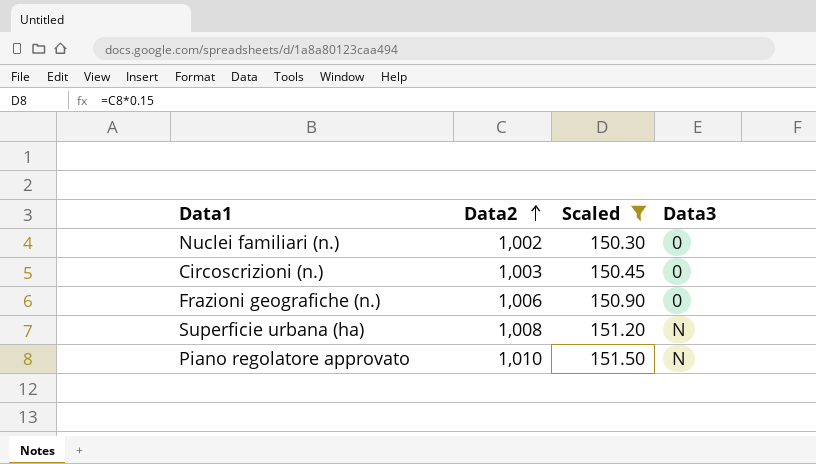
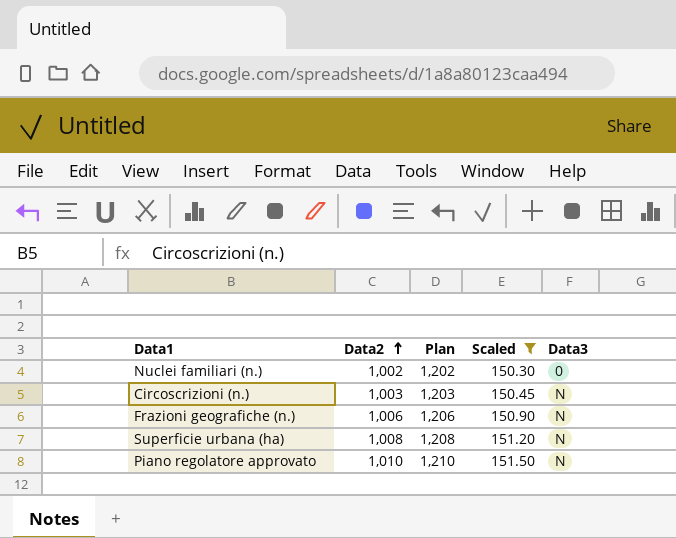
column Plan | formula: none -> [Data2] + 200
Circoscrizioni (n.) | Data3: 0 -> N
Frazioni geografiche (n.) | Data3: 0 -> N

